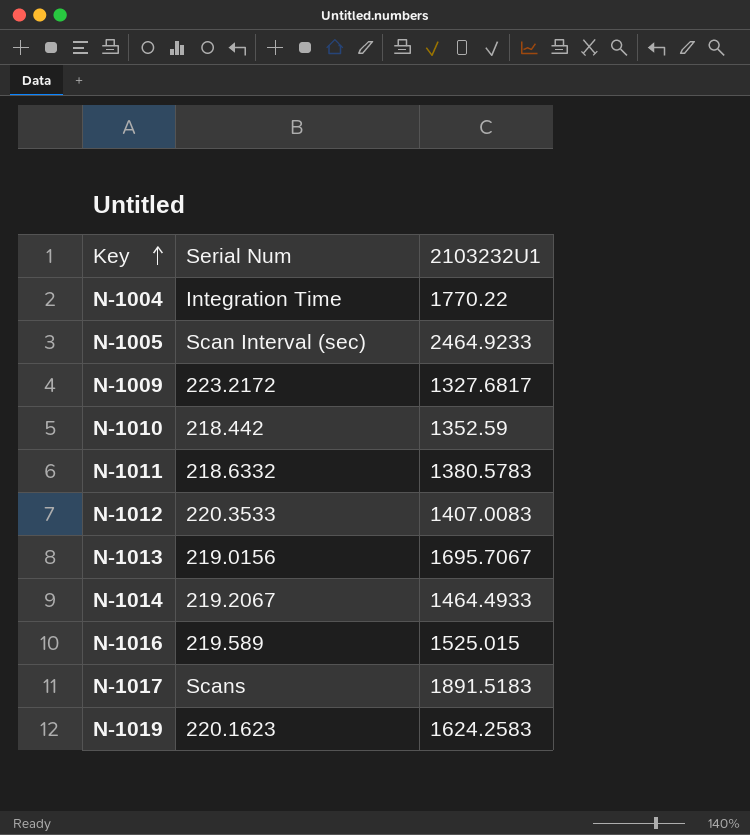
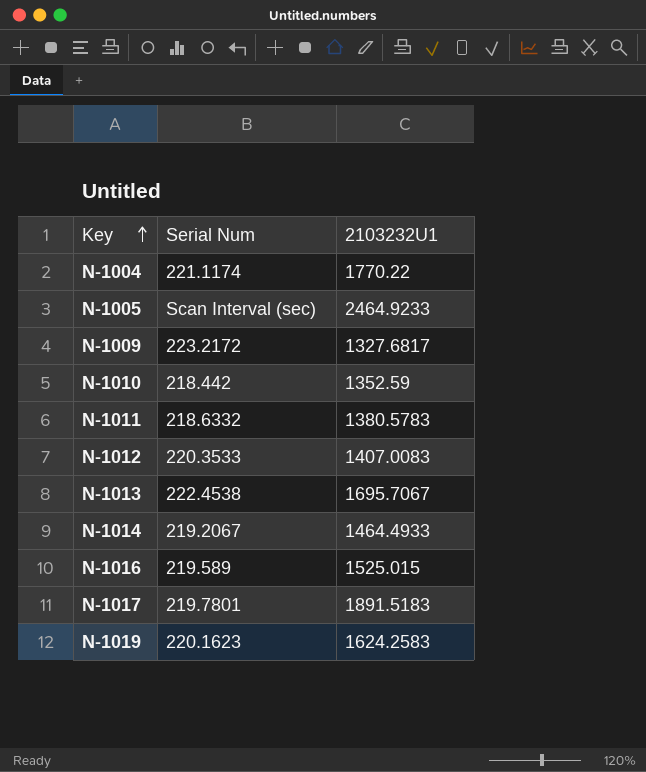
N-1004 | Serial Num: Integration Time -> 221.1174
N-1013 | Serial Num: 219.0156 -> 222.4538
N-1017 | Serial Num: Scans -> 219.7801

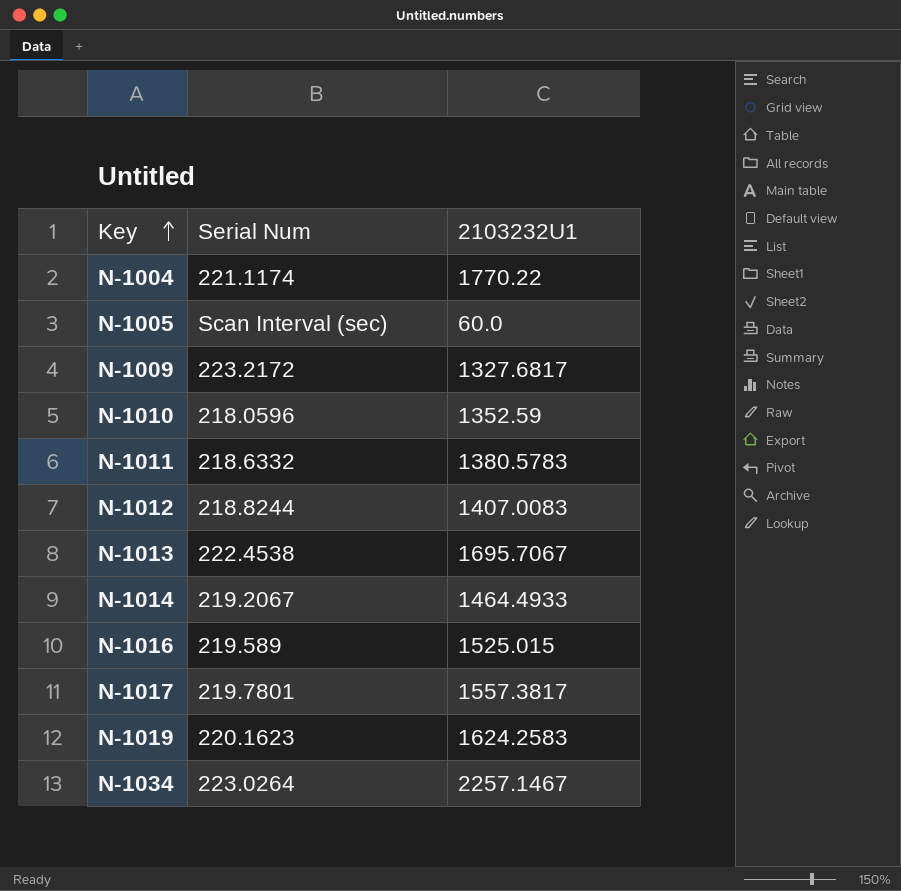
N-1005 | 2103232U1: 2464.9233 -> 60.0
N-1010 | Serial Num: 218.442 -> 218.0596
N-1012 | Serial Num: 220.3533 -> 218.8244
N-1017 | 2103232U1: 1891.5183 -> 1557.3817
row N-1034: none -> 223.0264 | 2257.1467

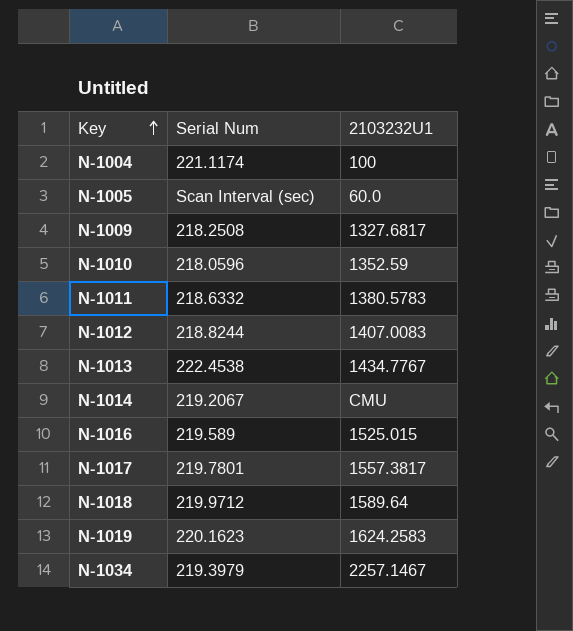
N-1004 | 2103232U1: 1770.22 -> 100
N-1009 | Serial Num: 223.2172 -> 218.2508
N-1013 | 2103232U1: 1695.7067 -> 1434.7767
N-1014 | 2103232U1: 1464.4933 -> CMU
row N-1018: none -> 219.9712 | 1589.64
N-1034 | Serial Num: 223.0264 -> 219.3979

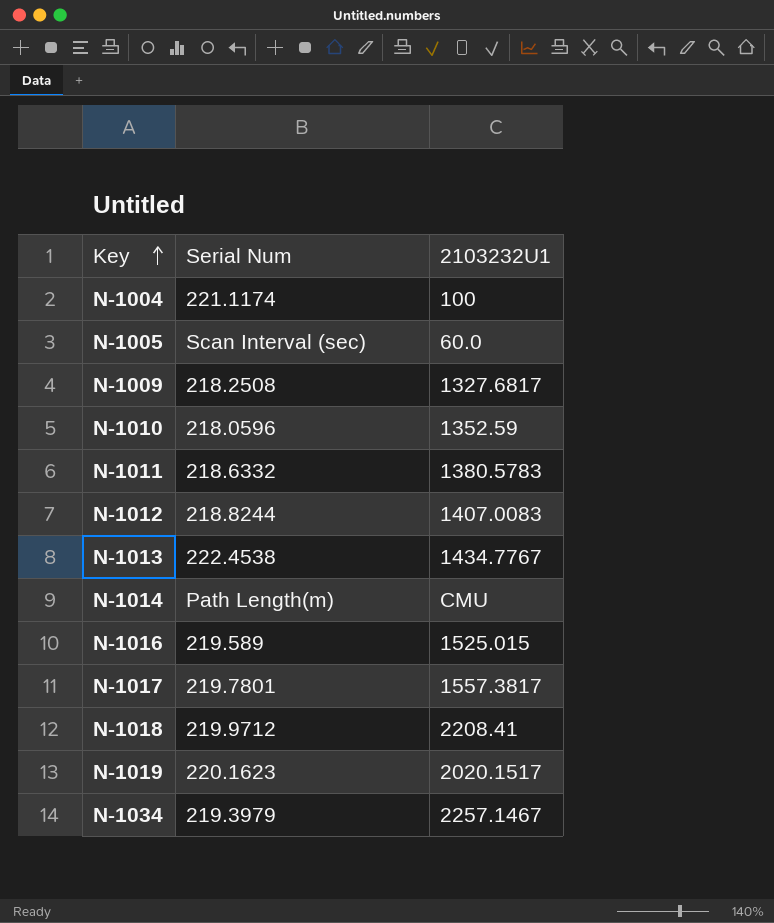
N-1014 | Serial Num: 219.2067 -> Path Length(m)
N-1018 | 2103232U1: 1589.64 -> 2208.41
N-1019 | 2103232U1: 1624.2583 -> 2020.1517

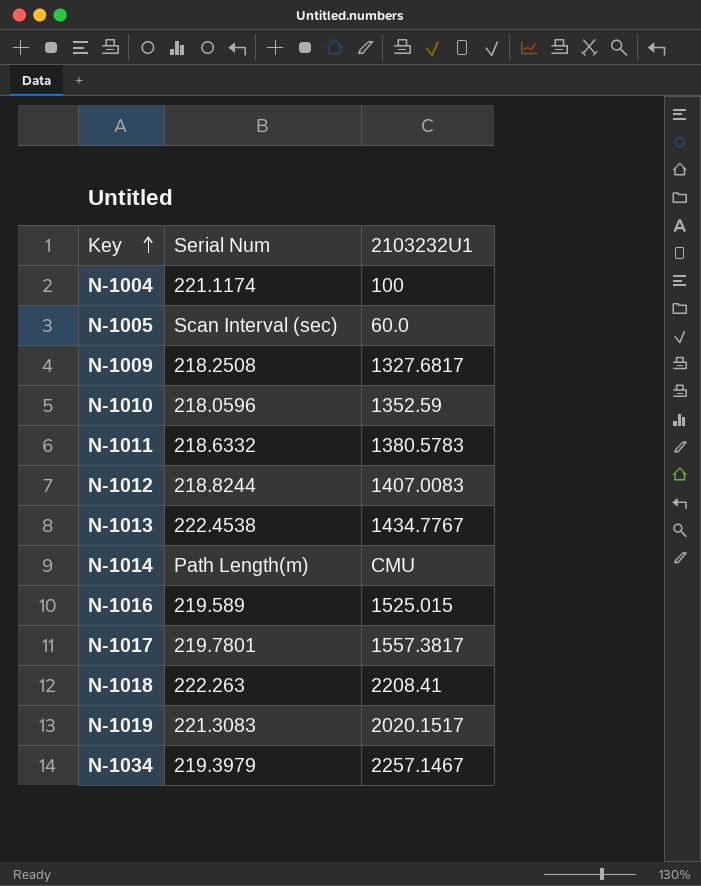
N-1018 | Serial Num: 219.9712 -> 222.263
N-1019 | Serial Num: 220.1623 -> 221.3083

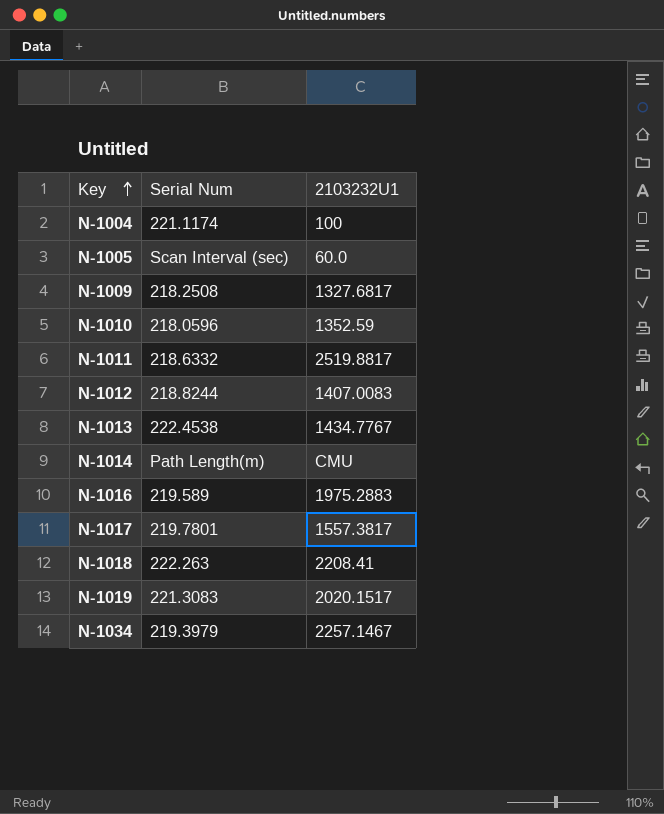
N-1011 | 2103232U1: 1380.5783 -> 2519.8817
N-1016 | 2103232U1: 1525.015 -> 1975.2883

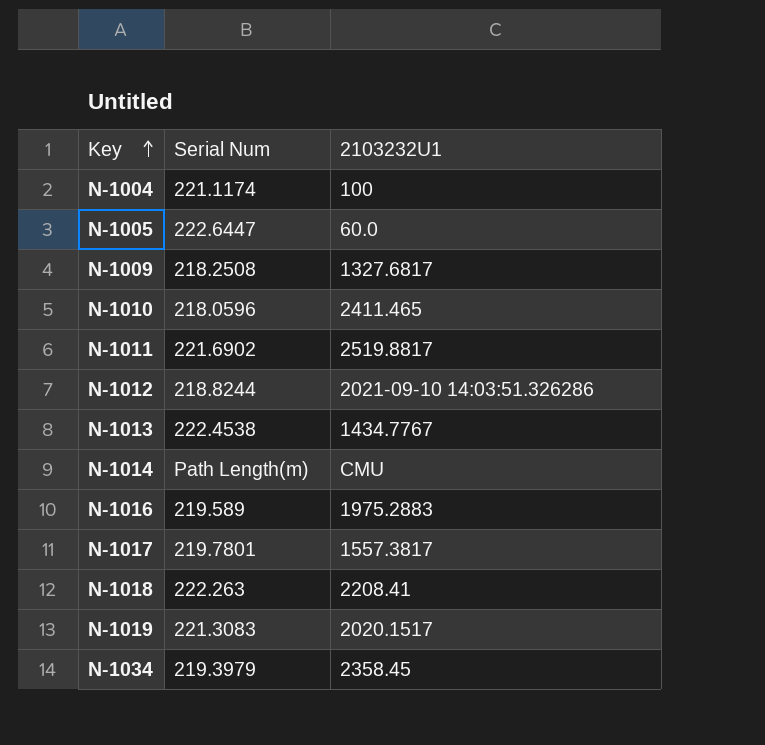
N-1005 | Serial Num: Scan Interval (sec) -> 222.6447
N-1010 | 2103232U1: 1352.59 -> 2411.465
N-1011 | Serial Num: 218.6332 -> 221.6902
N-1012 | 2103232U1: 1407.0083 -> 2021-09-10 14:03:51.326286
N-1034 | 2103232U1: 2257.1467 -> 2358.45

